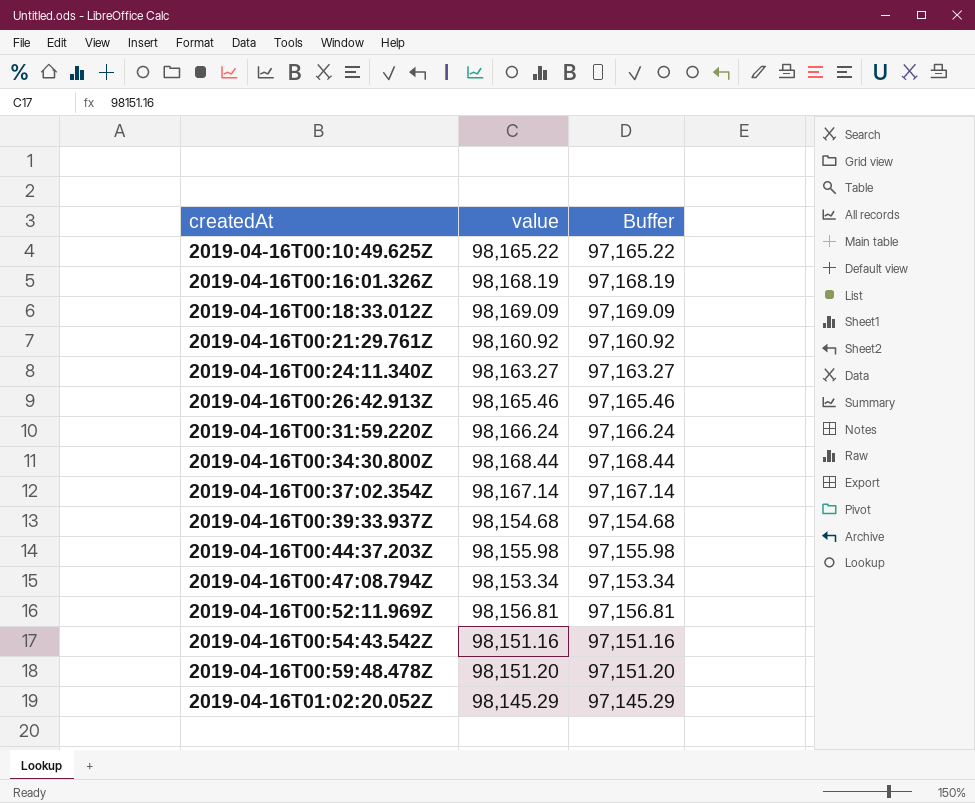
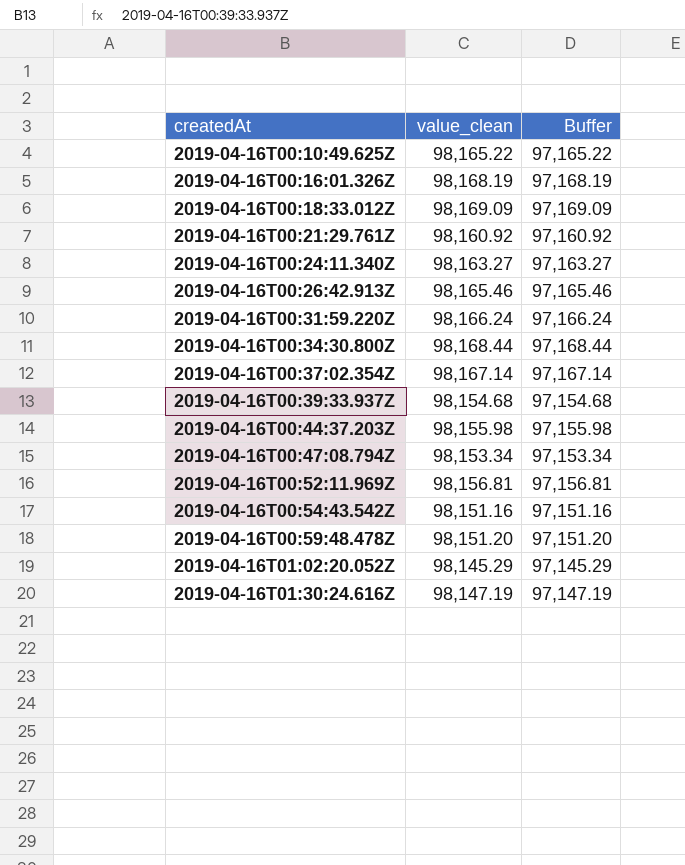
column name: value -> value_clean
row 2019-04-16T01:30:24.616Z: none -> 98,147.19 | 97,147.19

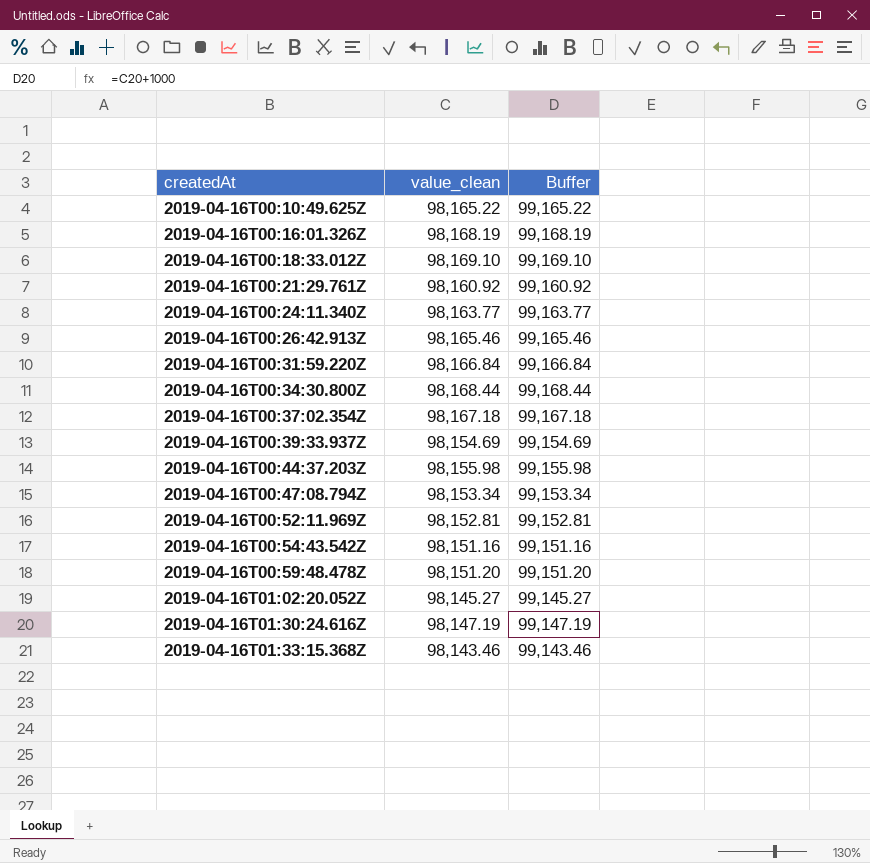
column Buffer | formula: [value_clean] - 1000 -> [value_clean] + 1000
2019-04-16T00:18:33.012Z | value_clean: 98,169.09 -> 98,169.10
2019-04-16T00:24:11.340Z | value_clean: 98,163.27 -> 98,163.77
2019-04-16T00:31:59.220Z | value_clean: 98,166.24 -> 98,166.84
2019-04-16T00:37:02.354Z | value_clean: 98,167.14 -> 98,167.18
2019-04-16T00:39:33.937Z | value_clean: 98,154.68 -> 98,154.69
2019-04-16T00:52:11.969Z | value_clean: 98,156.81 -> 98,152.81
2019-04-16T01:02:20.052Z | value_clean: 98,145.29 -> 98,145.27
row 2019-04-16T01:33:15.368Z: none -> 98,143.46 | 99,143.46

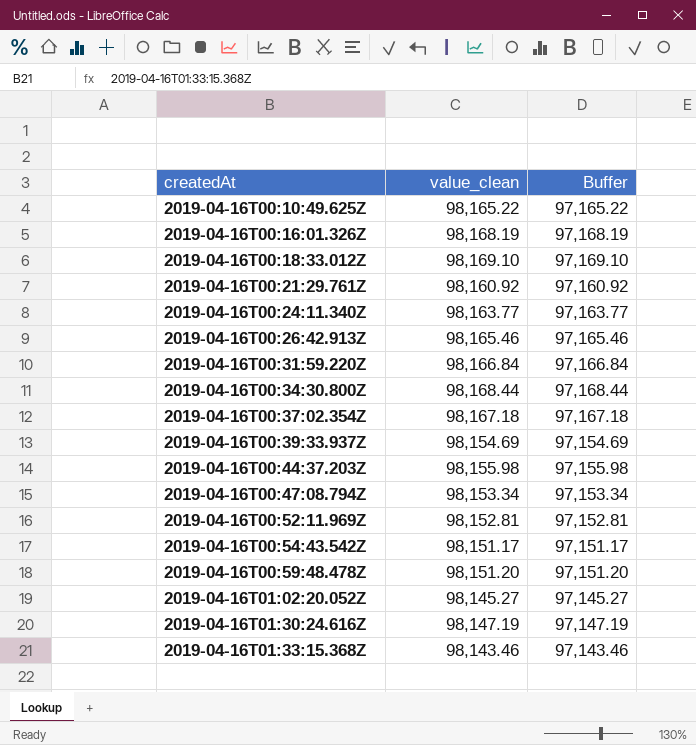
column Buffer | formula: [value_clean] + 1000 -> [value_clean] - 1000
2019-04-16T00:54:43.542Z | value_clean: 98,151.16 -> 98,151.17

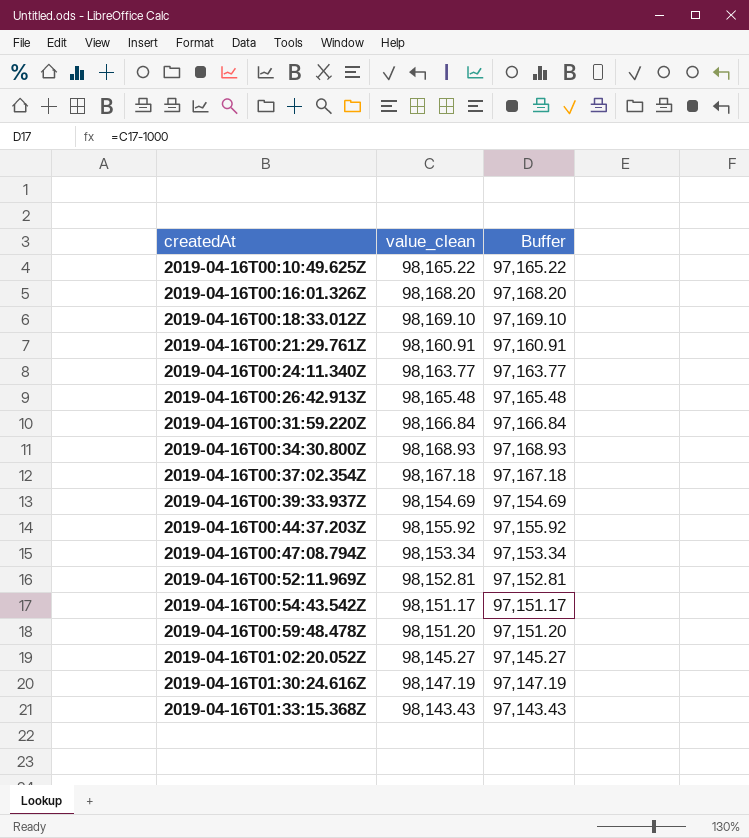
2019-04-16T00:16:01.326Z | value_clean: 98,168.19 -> 98,168.20
2019-04-16T00:16:01.326Z | Buffer: 97,168.19 -> 97,168.20
2019-04-16T00:21:29.761Z | value_clean: 98,160.92 -> 98,160.91
2019-04-16T00:21:29.761Z | Buffer: 97,160.92 -> 97,160.91
2019-04-16T00:26:42.913Z | value_clean: 98,165.46 -> 98,165.48
2019-04-16T00:26:42.913Z | Buffer: 97,165.46 -> 97,165.48
2019-04-16T00:34:30.800Z | value_clean: 98,168.44 -> 98,168.93
2019-04-16T00:34:30.800Z | Buffer: 97,168.44 -> 97,168.93
2019-04-16T00:44:37.203Z | value_clean: 98,155.98 -> 98,155.92
2019-04-16T00:44:37.203Z | Buffer: 97,155.98 -> 97,155.92
2019-04-16T01:33:15.368Z | value_clean: 98,143.46 -> 98,143.43
2019-04-16T01:33:15.368Z | Buffer: 97,143.46 -> 97,143.43

